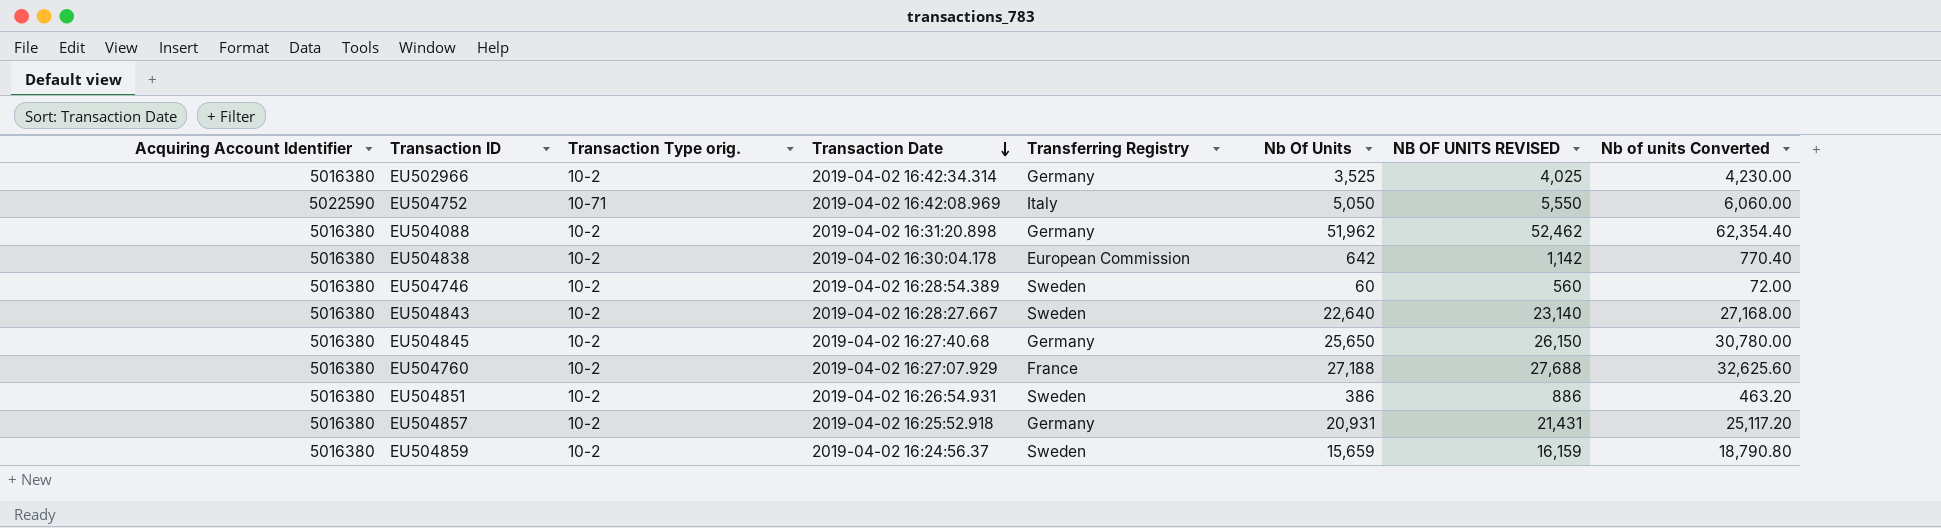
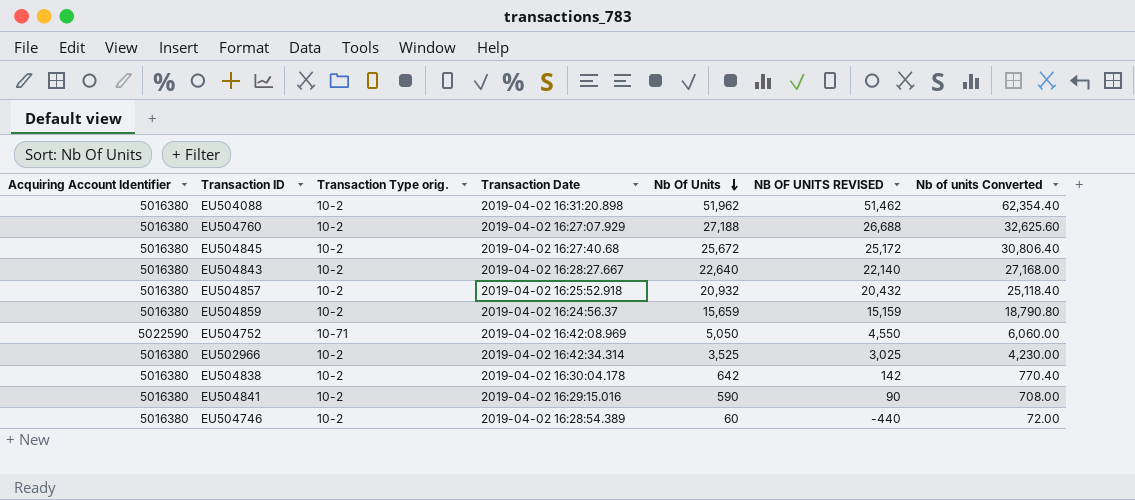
row order: Transaction Date descending -> Nb Of Units descending
column Transferring Registry | position: 5 -> none
column NB OF UNITS REVISED | formula: [Nb Of Units] + 500 -> [Nb Of Units] - 500
row EU504851: 5016380 | 10-2 | 2019-04-02 16:26:54.931 | Sweden | 386 | 886 | 463.20 -> none
EU504845 | Nb Of Units: 25,650 -> 25,672
EU504845 | Nb of units Converted: 30,780.00 -> 30,806.40
EU504857 | Nb Of Units: 20,931 -> 20,932
EU504857 | Nb of units Converted: 25,117.20 -> 25,118.40
row EU504841: none -> 5016380 | 10-2 | 2019-04-02 16:29:15.016 | 590 | 90 | 708.00

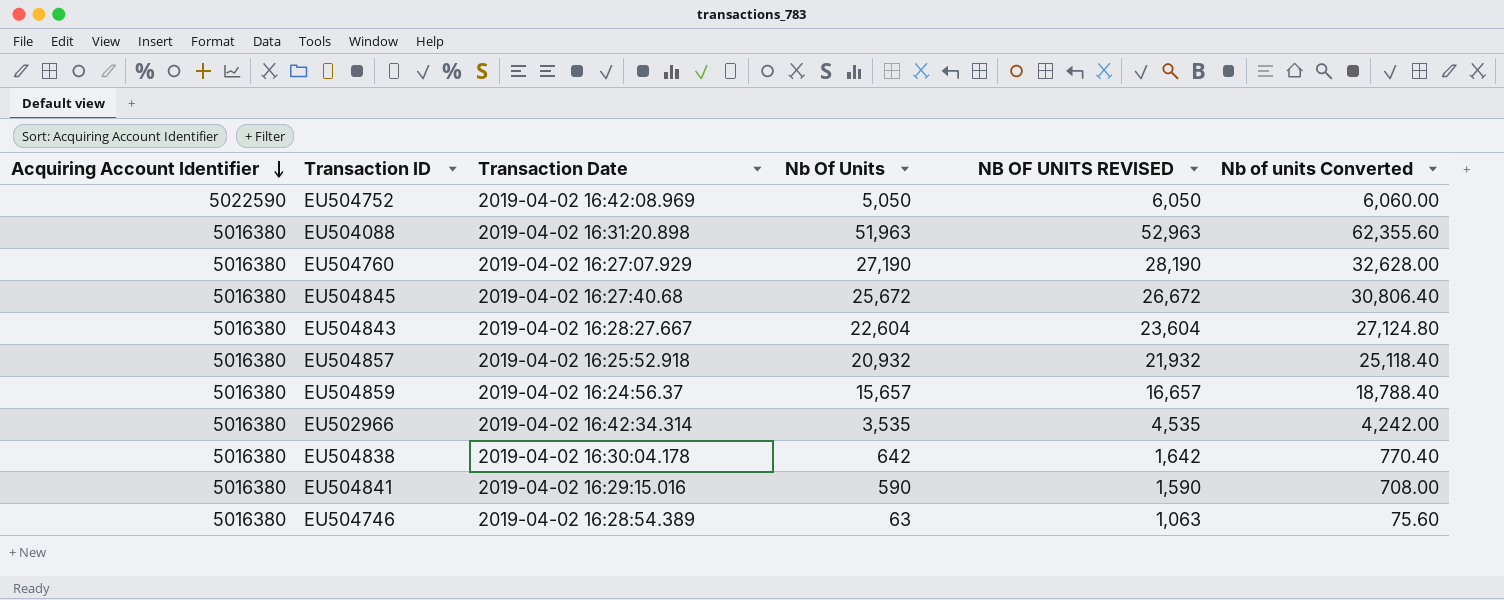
row order: Nb Of Units descending -> Acquiring Account Identifier descending
column Transaction Type orig. | position: 3 -> none
column NB OF UNITS REVISED | formula: [Nb Of Units] - 500 -> [Nb Of Units] + 1000
EU504088 | Nb Of Units: 51,962 -> 51,963
EU504088 | Nb of units Converted: 62,354.40 -> 62,355.60
EU504760 | Nb Of Units: 27,188 -> 27,190
EU504760 | Nb of units Converted: 32,625.60 -> 32,628.00
EU504843 | Nb Of Units: 22,640 -> 22,604
EU504843 | Nb of units Converted: 27,168.00 -> 27,124.80
EU504859 | Nb Of Units: 15,659 -> 15,657
EU504859 | Nb of units Converted: 18,790.80 -> 18,788.40
EU502966 | Nb Of Units: 3,525 -> 3,535
EU502966 | Nb of units Converted: 4,230.00 -> 4,242.00
EU504746 | Nb Of Units: 60 -> 63
EU504746 | Nb of units Converted: 72.00 -> 75.60

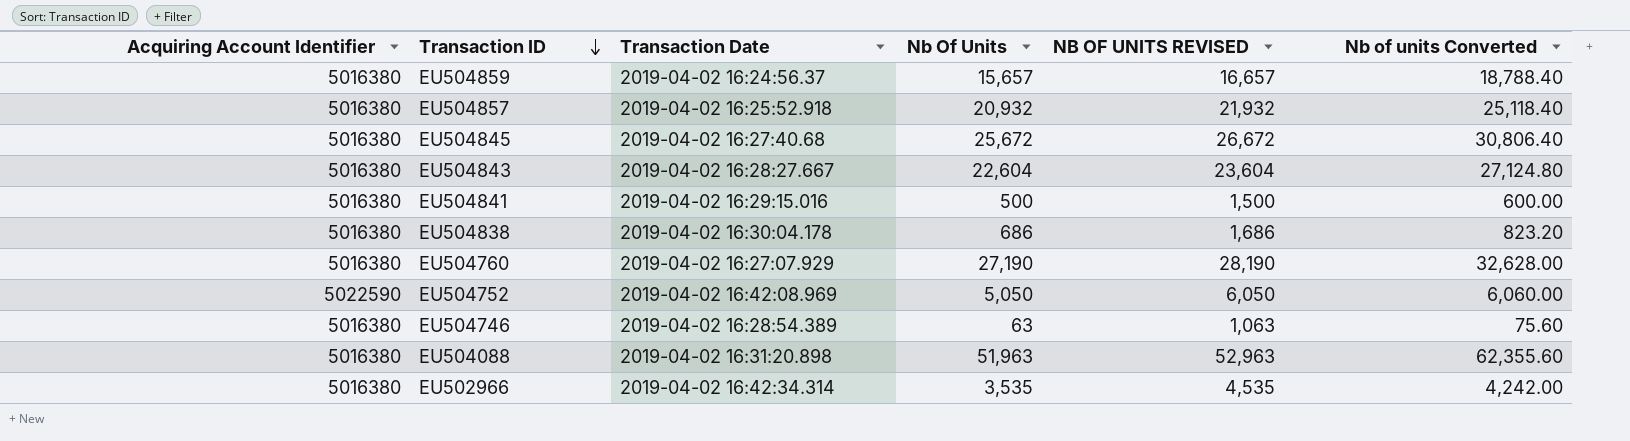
row order: Acquiring Account Identifier descending -> Transaction ID descending
EU504841 | Nb Of Units: 590 -> 500
EU504841 | NB OF UNITS REVISED: 1,590 -> 1,500
EU504841 | Nb of units Converted: 708.00 -> 600.00
EU504838 | Nb Of Units: 642 -> 686
EU504838 | NB OF UNITS REVISED: 1,642 -> 1,686
EU504838 | Nb of units Converted: 770.40 -> 823.20

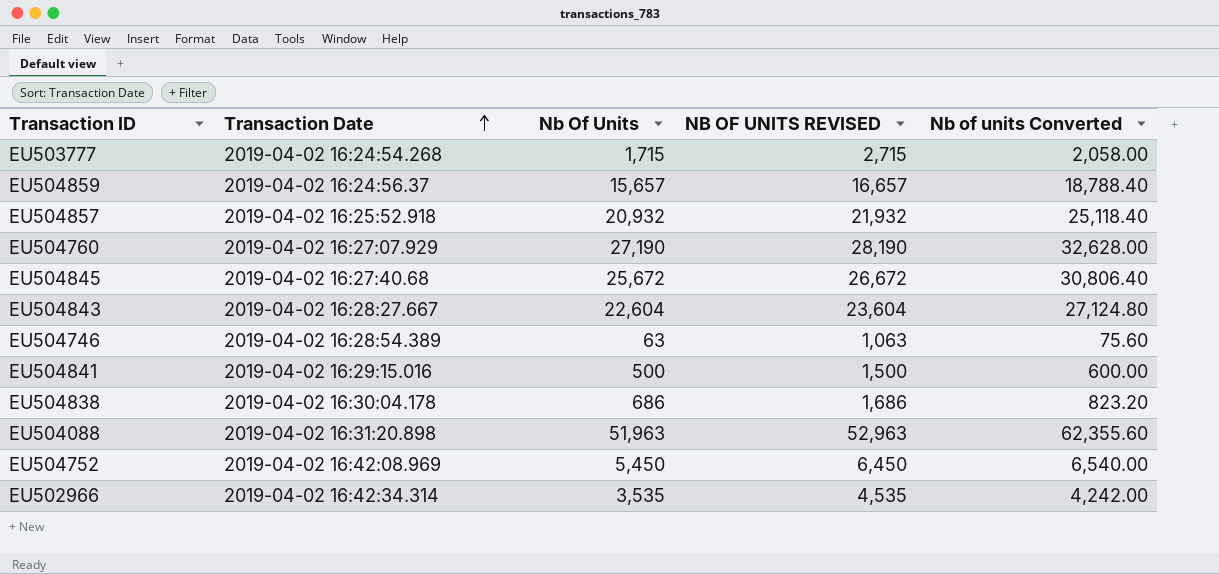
row order: Transaction ID descending -> Transaction Date ascending
column Acquiring Account Identifier | position: 1 -> none
row EU503777: none -> 2019-04-02 16:24:54.268 | 1,715 | 2,715 | 2,058.00
EU504752 | Nb Of Units: 5,050 -> 5,450
EU504752 | NB OF UNITS REVISED: 6,050 -> 6,450
EU504752 | Nb of units Converted: 6,060.00 -> 6,540.00

